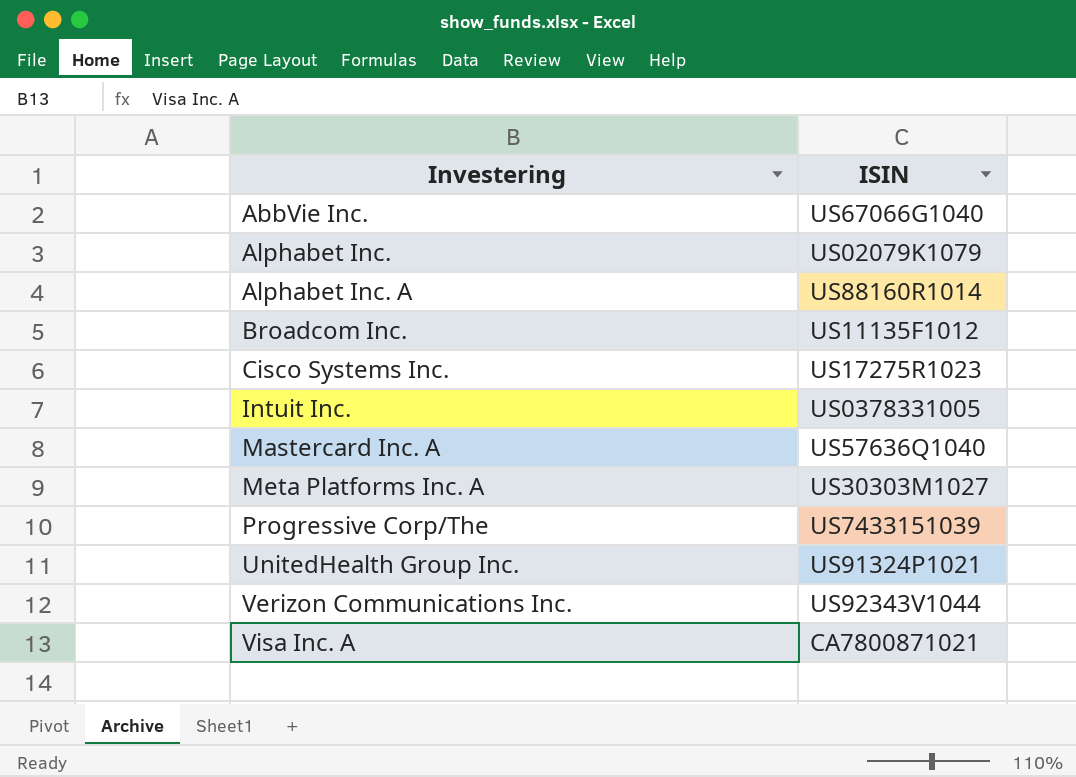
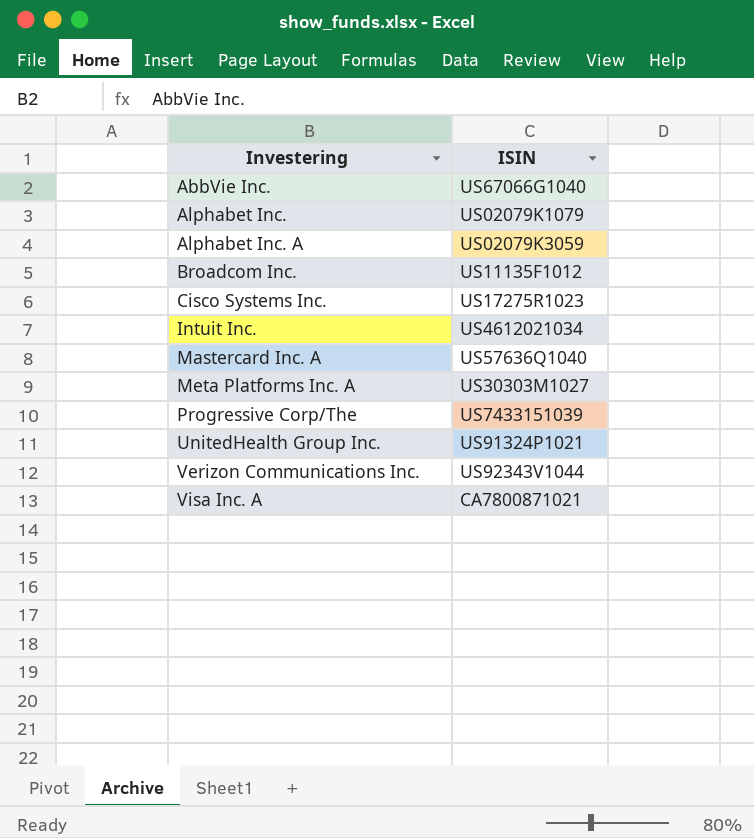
Alphabet Inc. A | ISIN: US88160R1014 -> US02079K3059
Intuit Inc. | ISIN: US0378331005 -> US4612021034

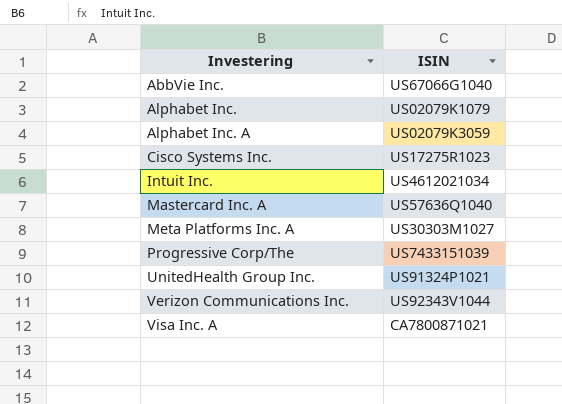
row Broadcom Inc.: US11135F1012 -> none

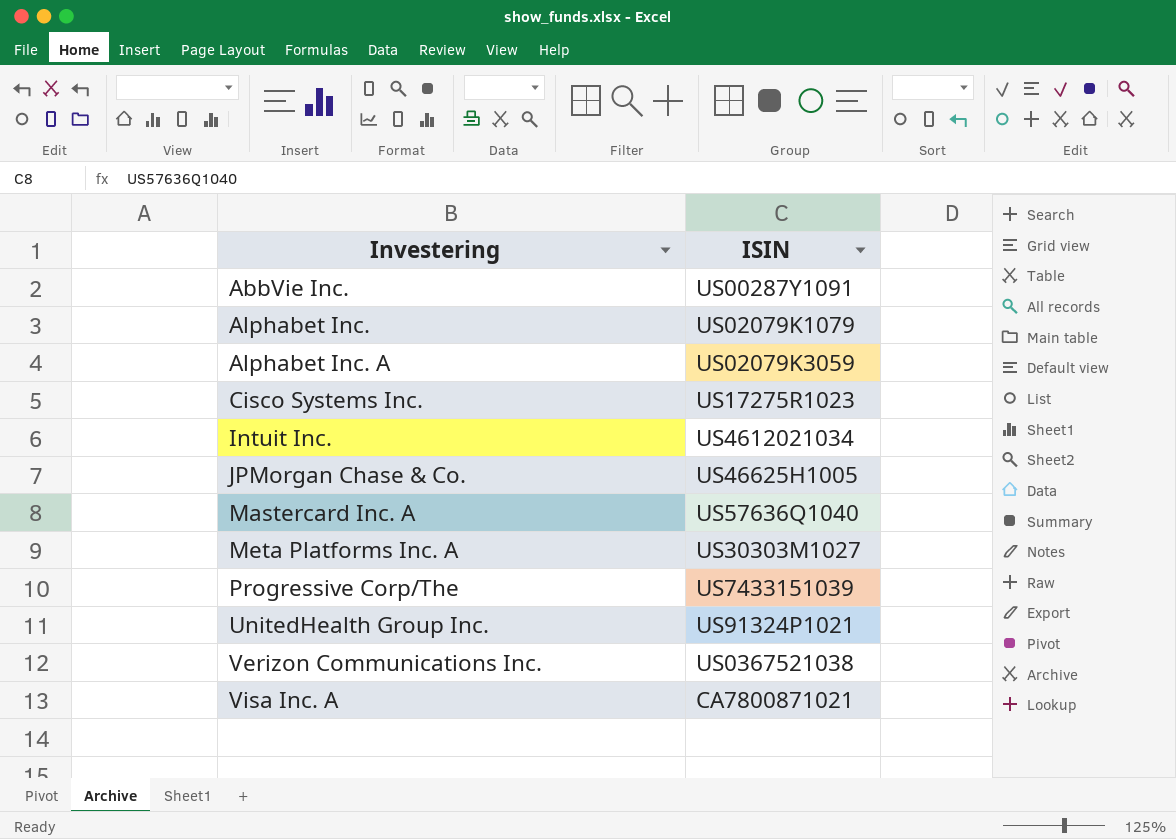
AbbVie Inc. | ISIN: US67066G1040 -> US00287Y1091
row JPMorgan Chase & Co.: none -> US46625H1005
Verizon Communications Inc. | ISIN: US92343V1044 -> US0367521038

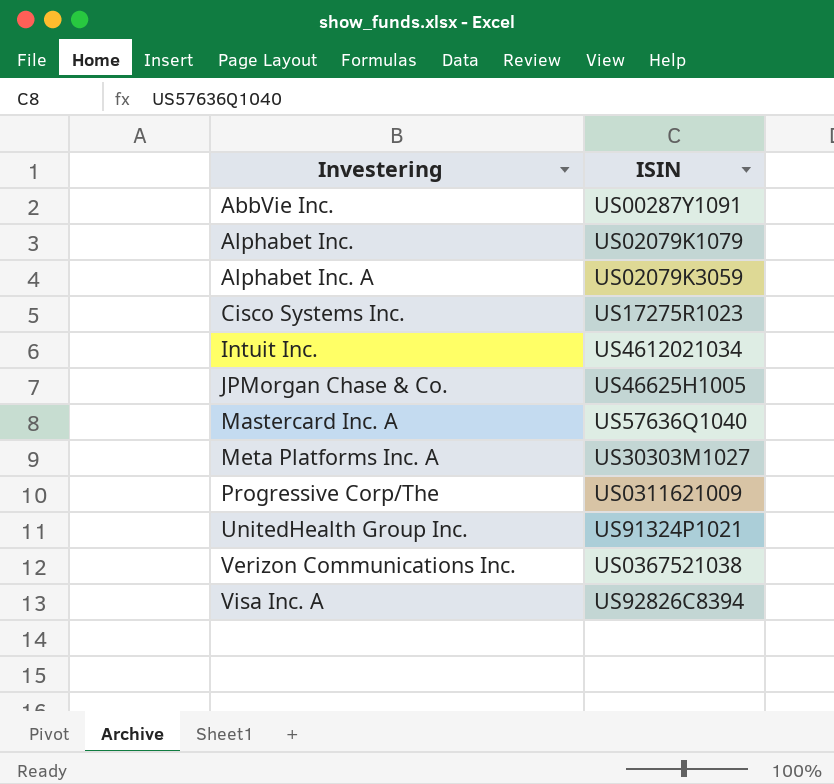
Progressive Corp/The | ISIN: US7433151039 -> US0311621009
Visa Inc. A | ISIN: CA7800871021 -> US92826C8394

